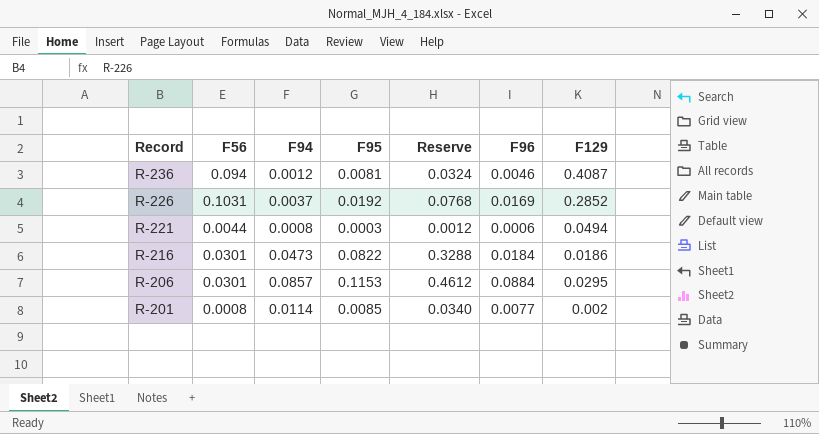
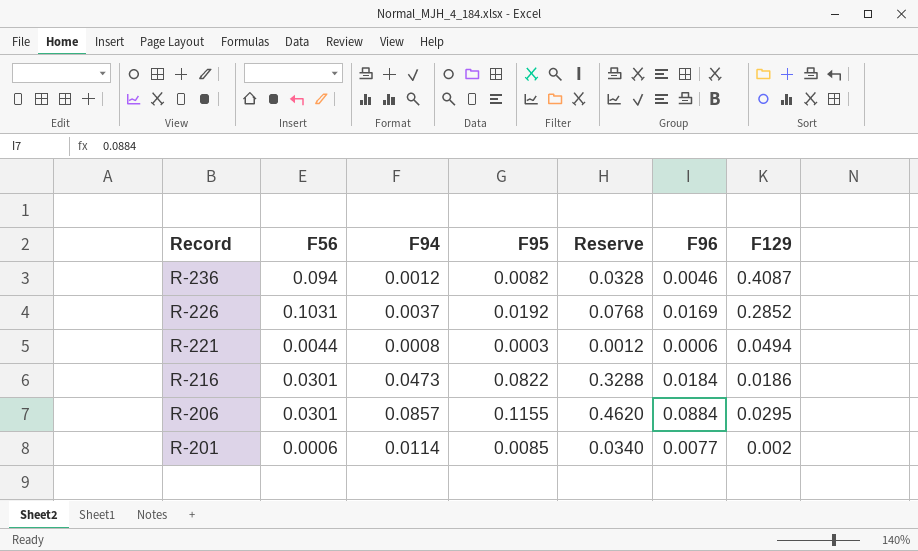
R-236 | F95: 0.0081 -> 0.0082
R-236 | Reserve: 0.0324 -> 0.0328
R-206 | F95: 0.1153 -> 0.1155
R-206 | Reserve: 0.4612 -> 0.4620
R-201 | F56: 0.0008 -> 0.0006

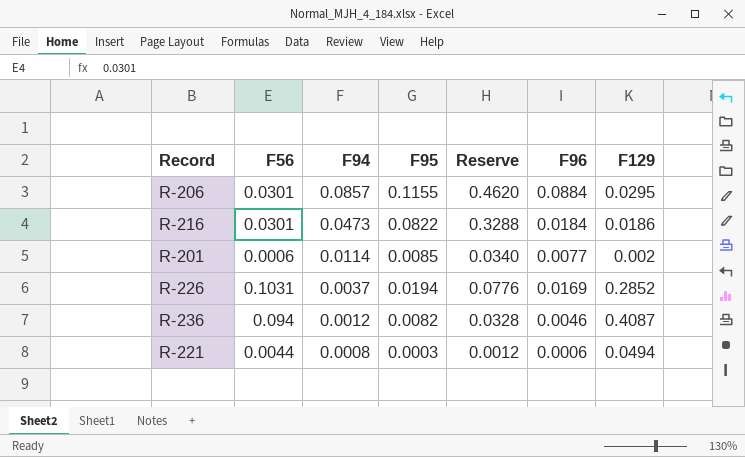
row order: Record descending -> F94 descending
R-226 | F95: 0.0192 -> 0.0194
R-226 | Reserve: 0.0768 -> 0.0776

